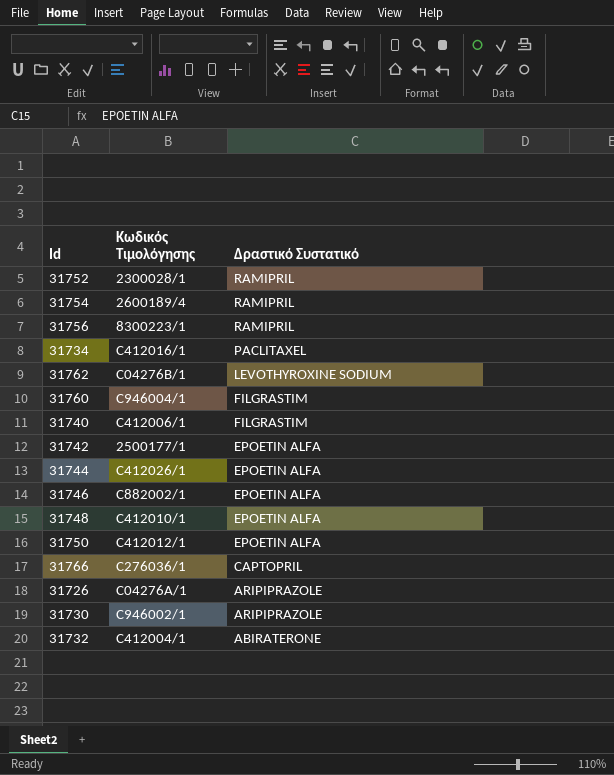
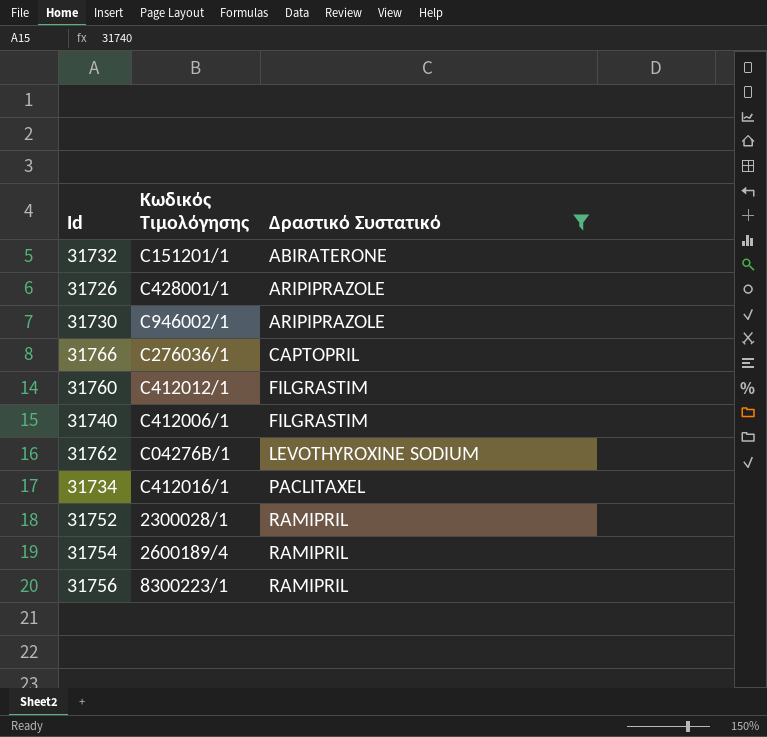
filter: none -> Δραστικό Συστατικό != EPOETIN ALFA
row order: Δραστικό Συστατικό descending -> Δραστικό Συστατικό ascending
31732 | Κωδικός Τιμολόγησης: C412004/1 -> C151201/1
31726 | Κωδικός Τιμολόγησης: C04276A/1 -> C428001/1
31760 | Κωδικός Τιμολόγησης: C946004/1 -> C412012/1

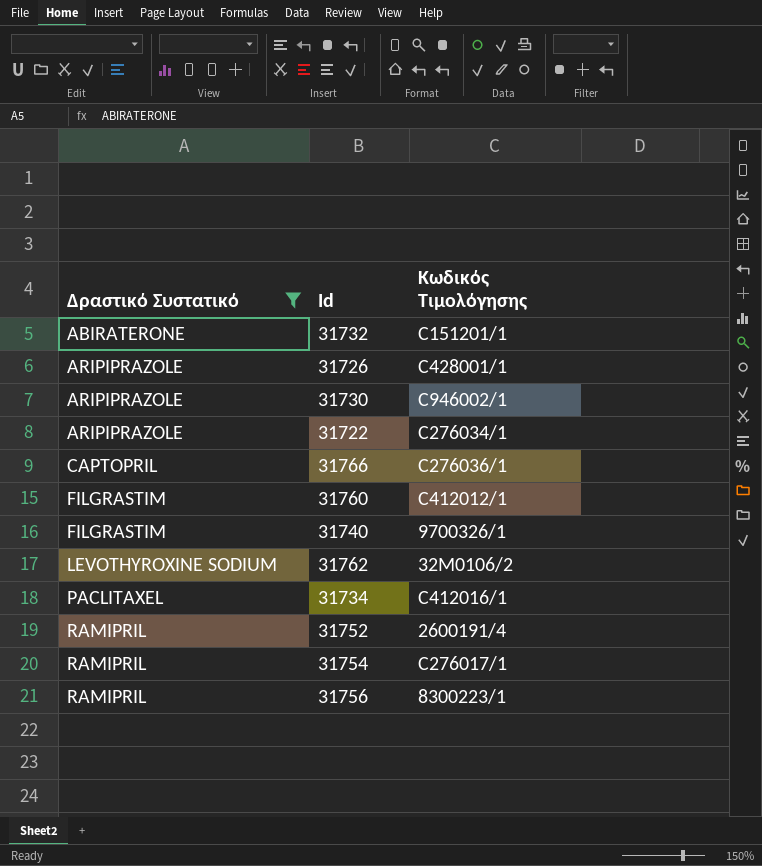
column Δραστικό Συστατικό | position: 3 -> 1
row 31722: none -> ARIPIPRAZOLE | C276034/1
31740 | Κωδικός Τιμολόγησης: C412006/1 -> 9700326/1
31762 | Κωδικός Τιμολόγησης: C04276B/1 -> 32M0106/2
31752 | Κωδικός Τιμολόγησης: 2300028/1 -> 2600191/4
31754 | Κωδικός Τιμολόγησης: 2600189/4 -> C276017/1

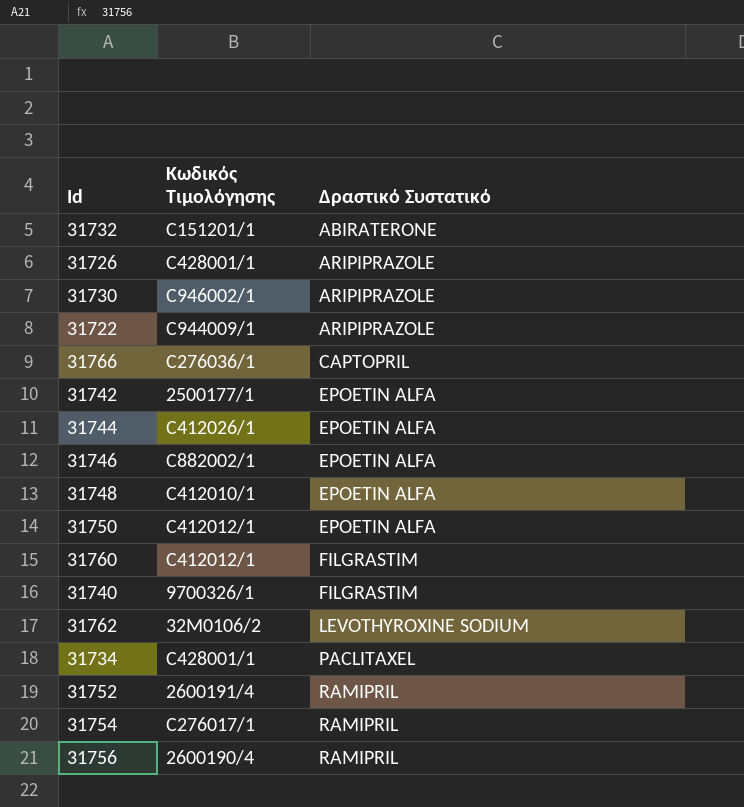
filter: Δραστικό Συστατικό != EPOETIN ALFA -> none
column Δραστικό Συστατικό | position: 1 -> 3
31722 | Κωδικός Τιμολόγησης: C276034/1 -> C944009/1
31734 | Κωδικός Τιμολόγησης: C412016/1 -> C428001/1
31756 | Κωδικός Τιμολόγησης: 8300223/1 -> 2600190/4

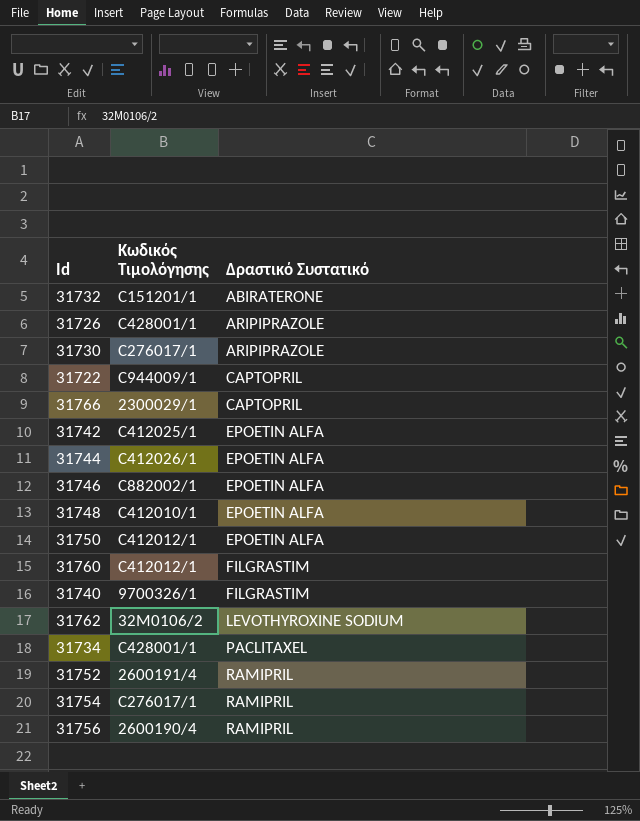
31730 | Κωδικός Τιμολόγησης: C946002/1 -> C276017/1
31722 | Δραστικό Συστατικό: ARIPIPRAZOLE -> CAPTOPRIL
31766 | Κωδικός Τιμολόγησης: C276036/1 -> 2300029/1
31742 | Κωδικός Τιμολόγησης: 2500177/1 -> C412025/1

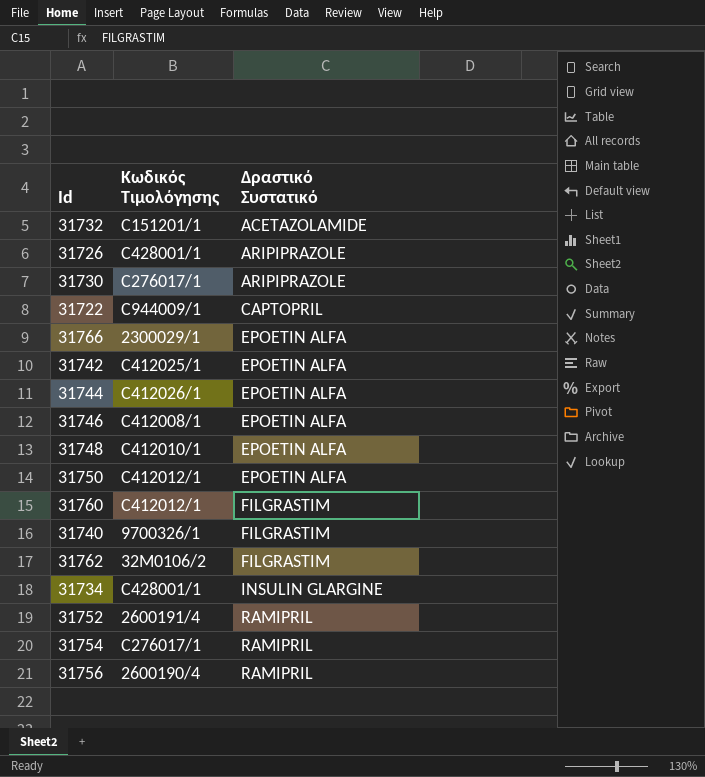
31732 | Δραστικό Συστατικό: ABIRATERONE -> ACETAZOLAMIDE
31766 | Δραστικό Συστατικό: CAPTOPRIL -> EPOETIN ALFA
31746 | Κωδικός Τιμολόγησης: C882002/1 -> C412008/1
31762 | Δραστικό Συστατικό: LEVOTHYROXINE SODIUM -> FILGRASTIM
31734 | Δραστικό Συστατικό: PACLITAXEL -> INSULIN GLARGINE

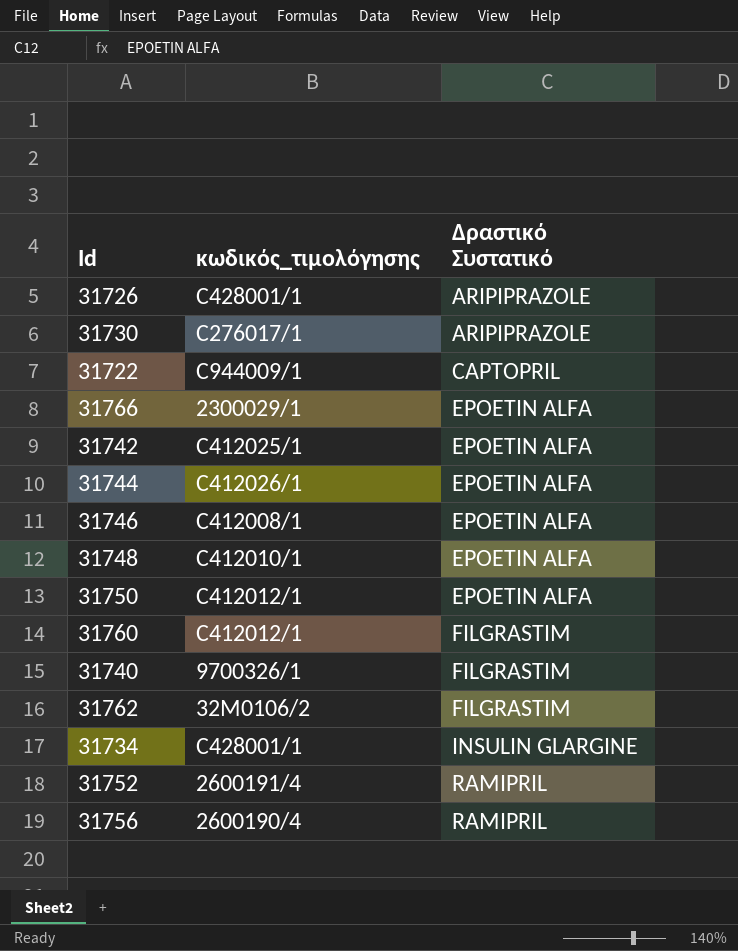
column name: Κωδικός Τιμολόγησης -> κωδικός_τιμολόγησης
row 31732: C151201/1 | ACETAZOLAMIDE -> none
row 31754: C276017/1 | RAMIPRIL -> none

